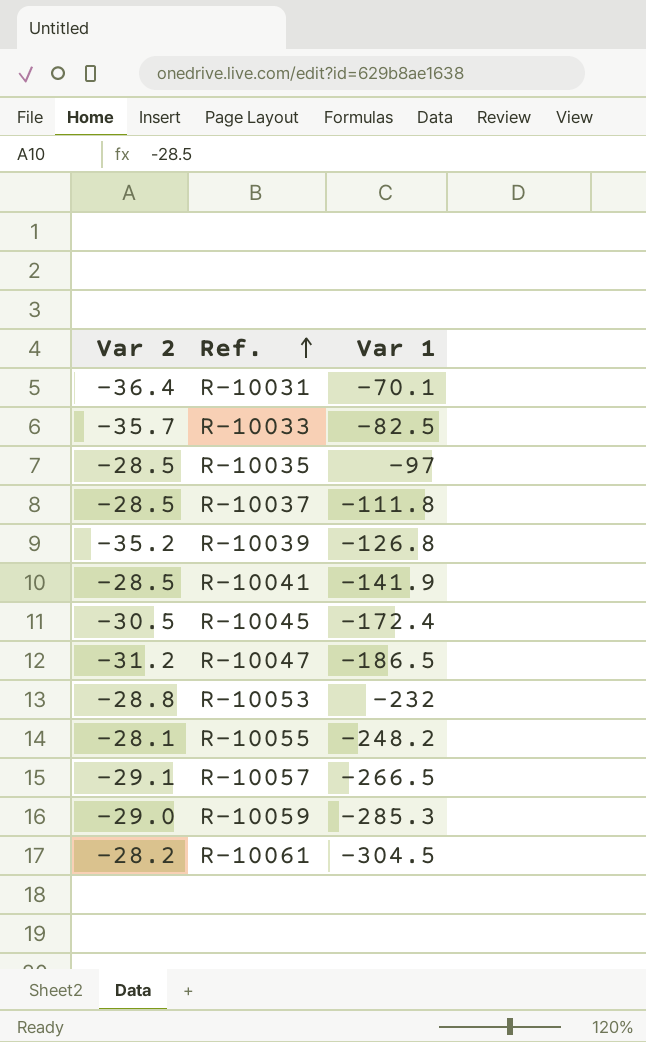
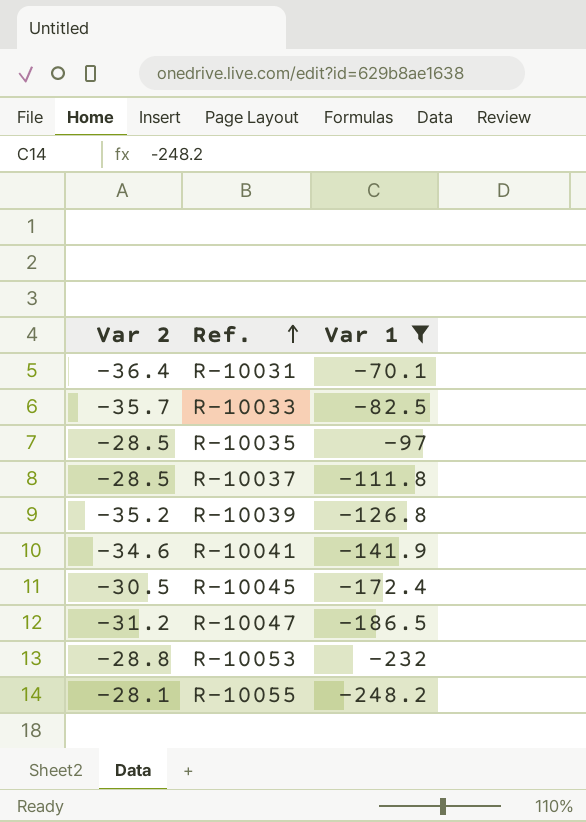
filter: none -> Var 1 >= -248.2
R-10041 | Var 2: -28.5 -> -34.6

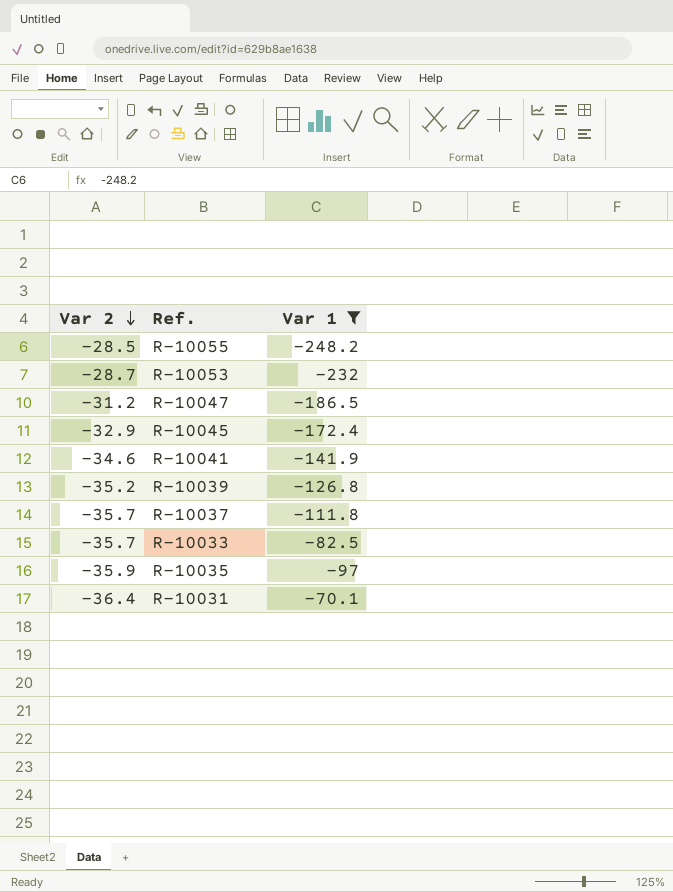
row order: Ref. ascending -> Var 2 descending
R-10055 | Var 2: -28.1 -> -28.5
R-10053 | Var 2: -28.8 -> -28.7
R-10045 | Var 2: -30.5 -> -32.9
R-10037 | Var 2: -28.5 -> -35.7
R-10035 | Var 2: -28.5 -> -35.9

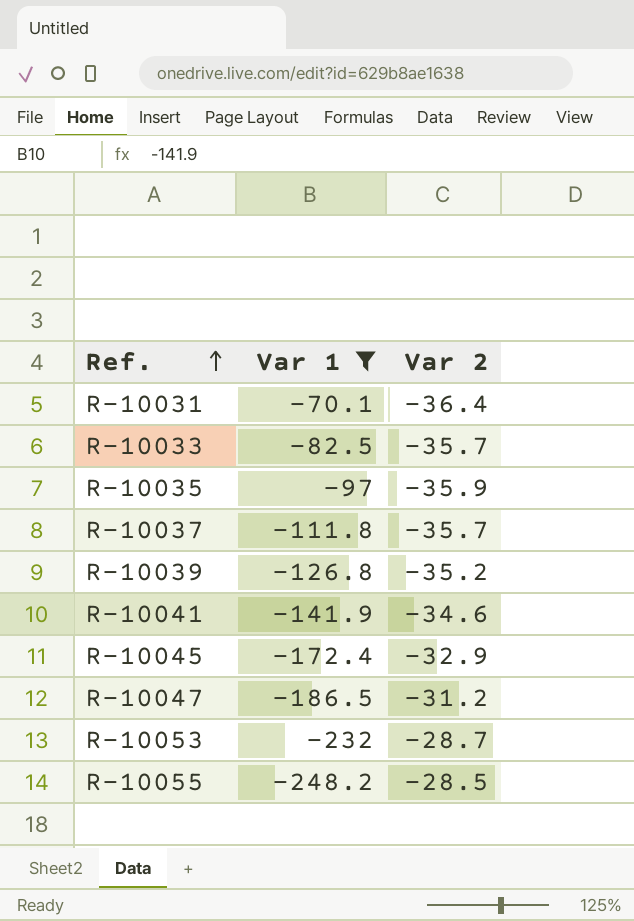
row order: Var 2 descending -> Ref. ascending
column Var 2 | position: 1 -> 3

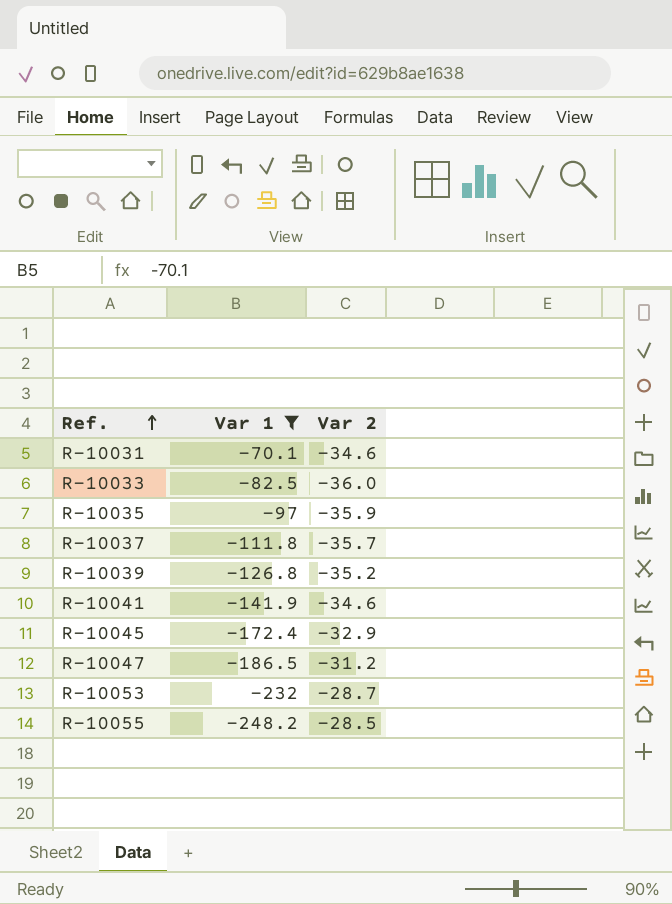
R-10031 | Var 2: -36.4 -> -34.6
R-10033 | Var 2: -35.7 -> -36.0

